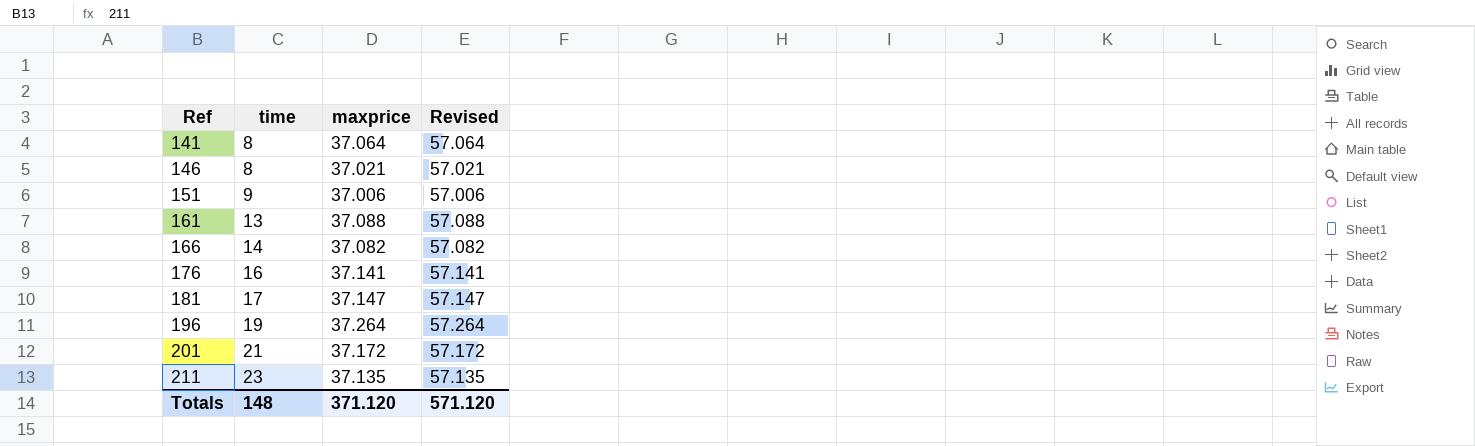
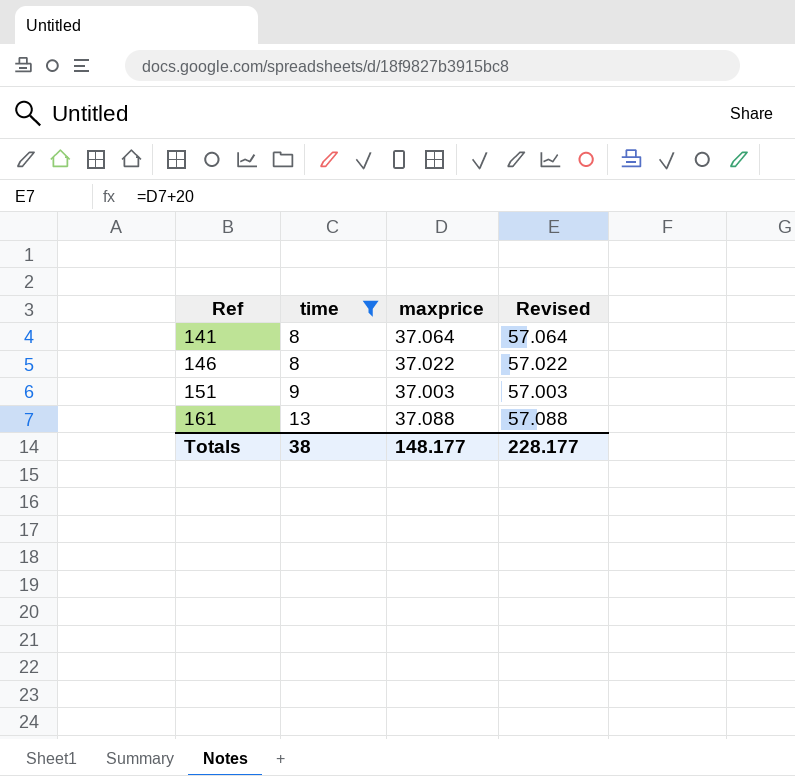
filter: none -> time <= 13
146 | maxprice: 37.021 -> 37.022
146 | Revised: 57.021 -> 57.022
151 | maxprice: 37.006 -> 37.003
151 | Revised: 57.006 -> 57.003
Totals | time: 148 -> 38
Totals | maxprice: 371.120 -> 148.177
Totals | Revised: 571.120 -> 228.177

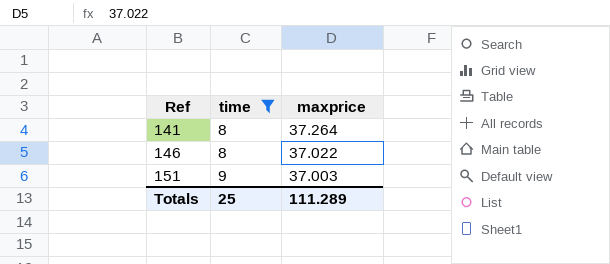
column Revised | formula: [maxprice] + 20 -> none
row 161: 13 | 37.088 | 57.088 -> none
141 | maxprice: 37.064 -> 37.264
Totals | time: 38 -> 25
Totals | maxprice: 148.177 -> 111.289

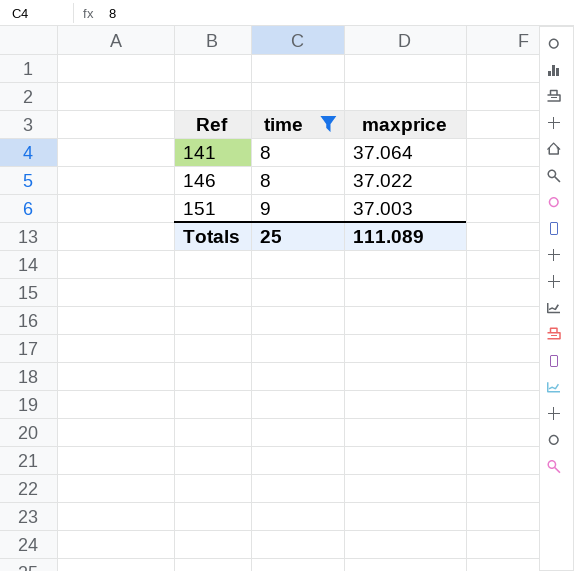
141 | maxprice: 37.264 -> 37.064
Totals | maxprice: 111.289 -> 111.089

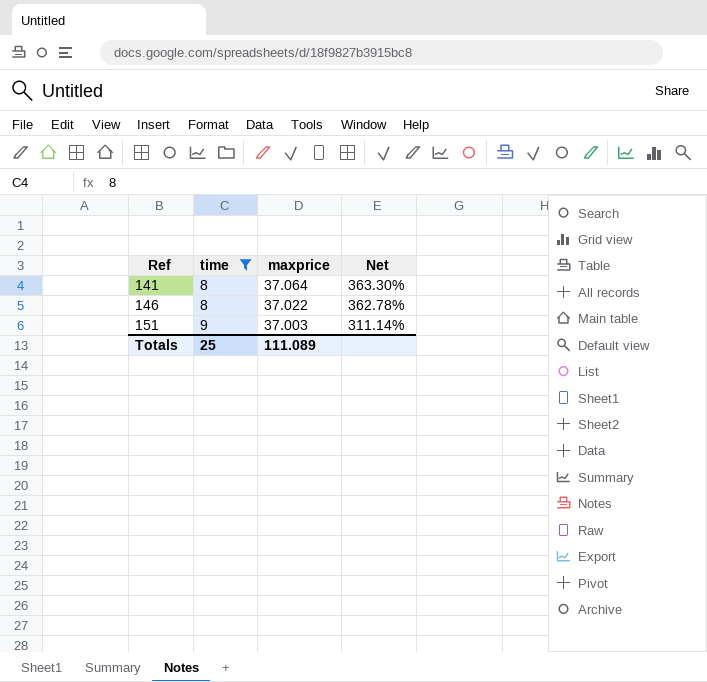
column Net | formula: none -> ([maxprice] - [time]) / [time]

